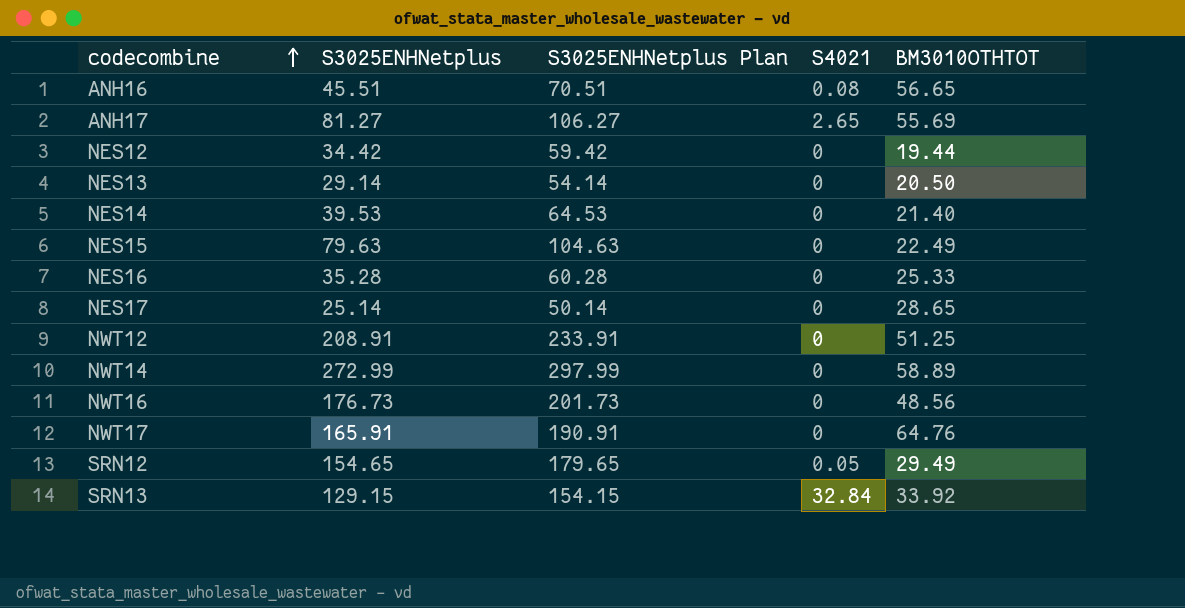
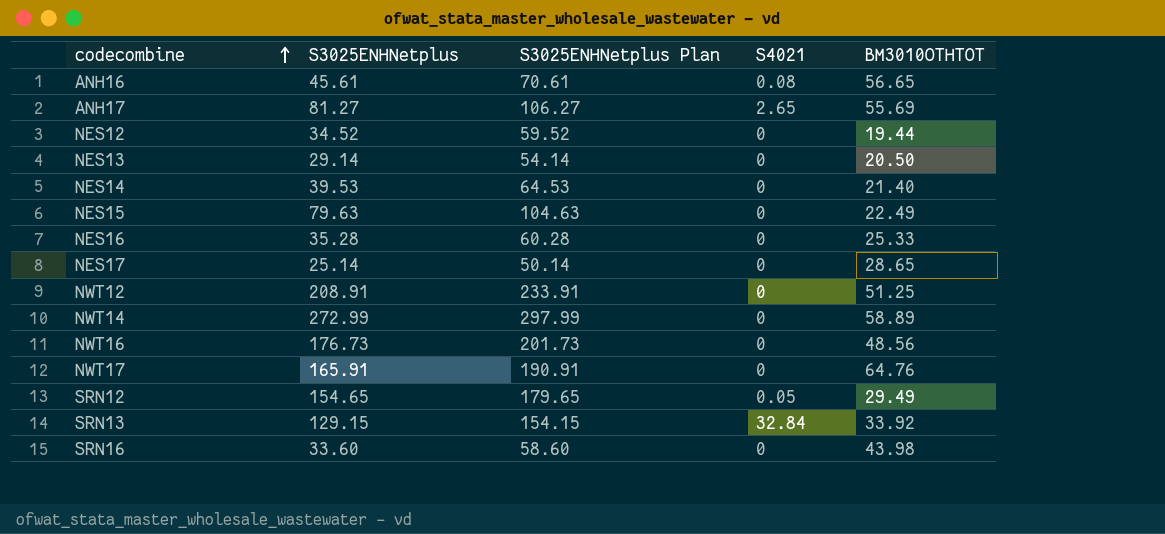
ANH16 | S3025ENHNetplus: 45.51 -> 45.61
ANH16 | S3025ENHNetplus Plan: 70.51 -> 70.61
NES12 | S3025ENHNetplus: 34.42 -> 34.52
NES12 | S3025ENHNetplus Plan: 59.42 -> 59.52
row SRN16: none -> 33.60 | 58.60 | 0 | 43.98

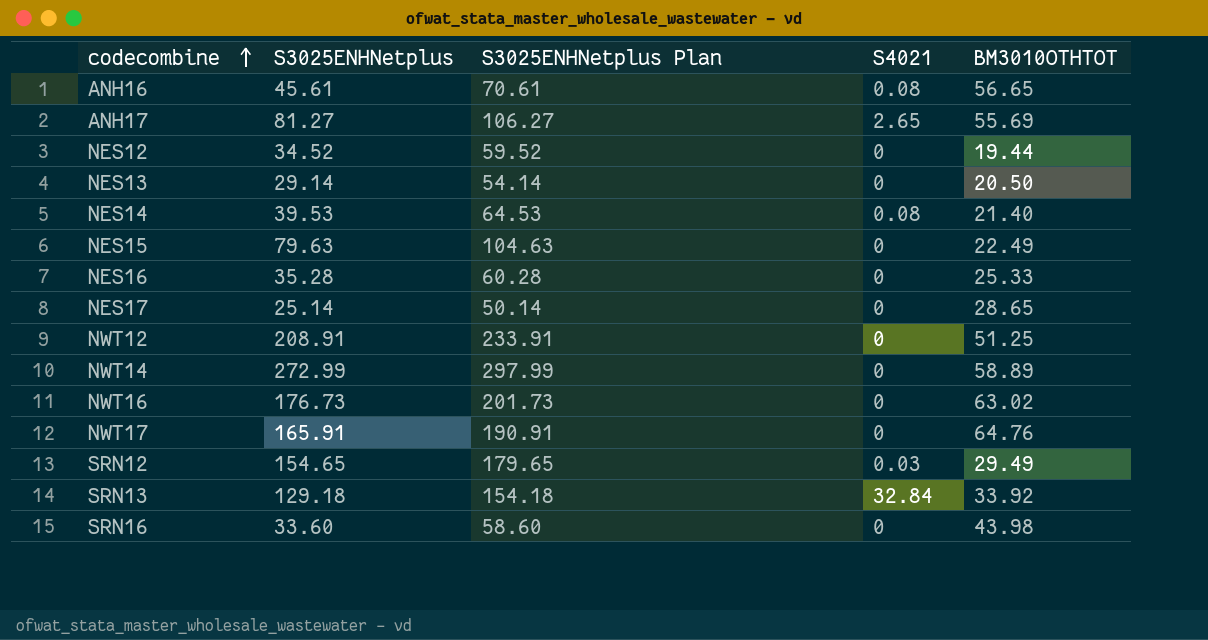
NES14 | S4021: 0 -> 0.08
NWT16 | BM3010OTHTOT: 48.56 -> 63.02
SRN12 | S4021: 0.05 -> 0.03
SRN13 | S3025ENHNetplus: 129.15 -> 129.18
SRN13 | S3025ENHNetplus Plan: 154.15 -> 154.18

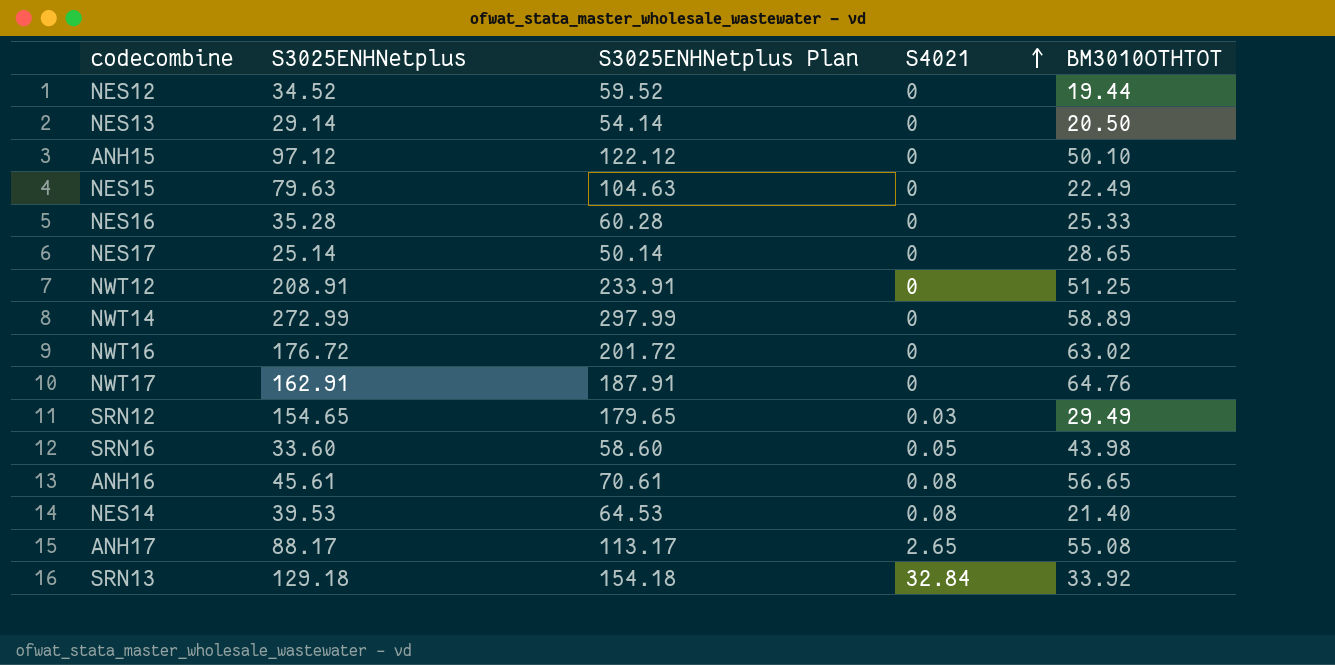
row order: codecombine ascending -> S4021 ascending
row ANH15: none -> 97.12 | 122.12 | 0 | 50.10
NWT16 | S3025ENHNetplus: 176.73 -> 176.72
NWT16 | S3025ENHNetplus Plan: 201.73 -> 201.72
NWT17 | S3025ENHNetplus: 165.91 -> 162.91
NWT17 | S3025ENHNetplus Plan: 190.91 -> 187.91
SRN16 | S4021: 0 -> 0.05
ANH17 | S3025ENHNetplus: 81.27 -> 88.17
ANH17 | S3025ENHNetplus Plan: 106.27 -> 113.17
ANH17 | BM3010OTHTOT: 55.69 -> 55.08

